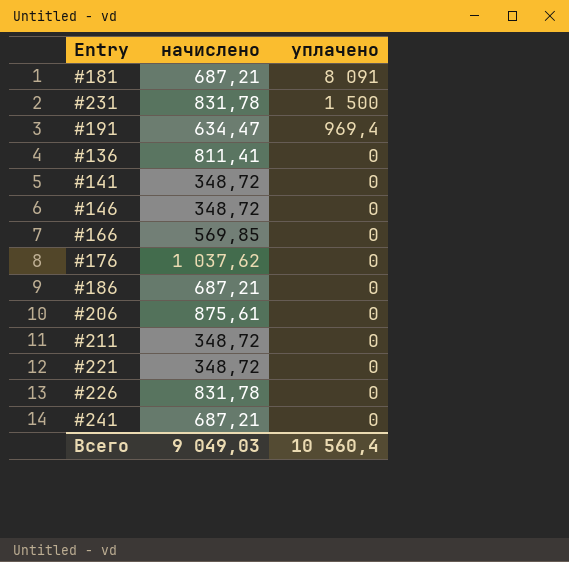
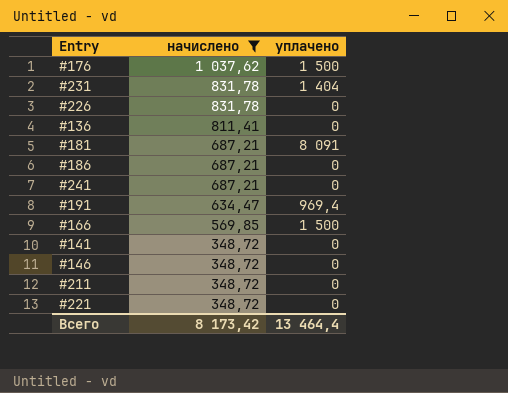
filter: none -> начислено != 875,61
row order: уплачено descending -> начислено descending
#176 | уплачено: 0 -> 1 500
#231 | уплачено: 1 500 -> 1 404
#166 | уплачено: 0 -> 1 500
Всего | начислено: 9 049,03 -> 8 173,42
Всего | уплачено: 10 560,4 -> 13 464,4

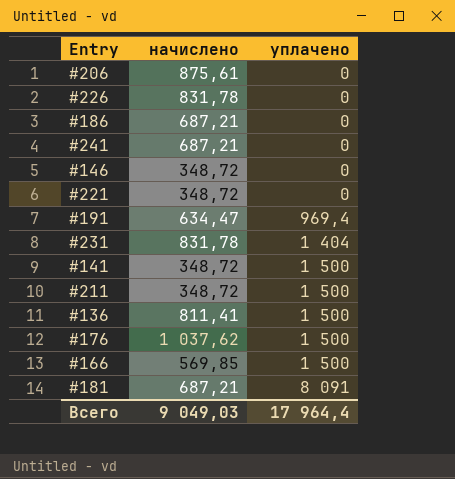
filter: начислено != 875,61 -> none
row order: начислено descending -> уплачено ascending
#141 | уплачено: 0 -> 1 500
#211 | уплачено: 0 -> 1 500
#136 | уплачено: 0 -> 1 500
Всего | начислено: 8 173,42 -> 9 049,03
Всего | уплачено: 13 464,4 -> 17 964,4

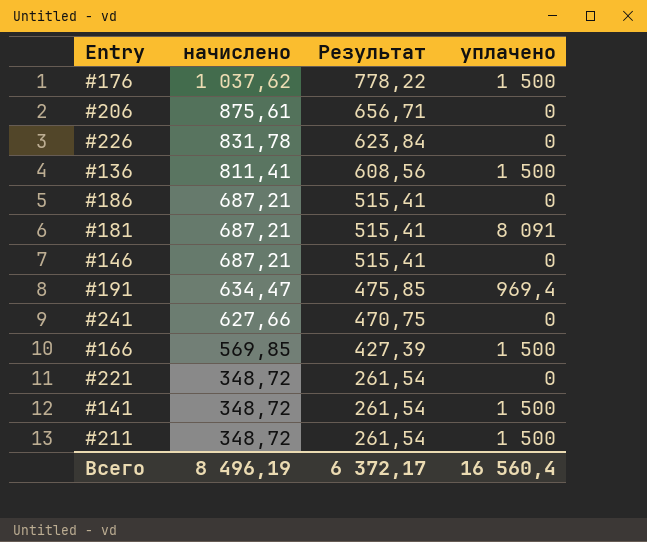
row order: уплачено ascending -> начислено descending
column Результат | formula: none -> [начислено] * 0,75
row #231: 831,78 | 1 404 -> none
#146 | начислено: 348,72 -> 687,21
#241 | начислено: 687,21 -> 627,66
Всего | начислено: 9 049,03 -> 8 496,19
Всего | уплачено: 17 964,4 -> 16 560,4

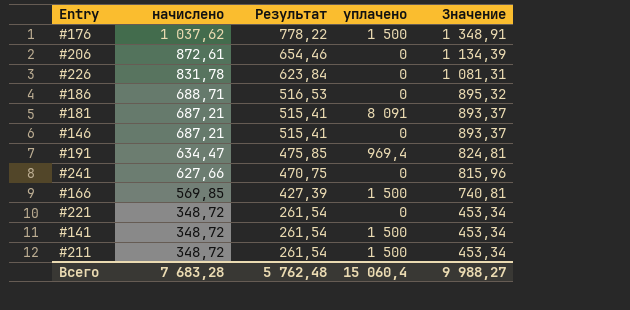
column Значение | formula: none -> [начислено] * 1,3
row #136: 811,41 | 608,56 | 1 500 -> none
#206 | начислено: 875,61 -> 872,61
#206 | Результат: 656,71 -> 654,46
#186 | начислено: 687,21 -> 688,71
#186 | Результат: 515,41 -> 516,53
Всего | начислено: 8 496,19 -> 7 683,28
Всего | Результат: 6 372,17 -> 5 762,48
Всего | уплачено: 16 560,4 -> 15 060,4

